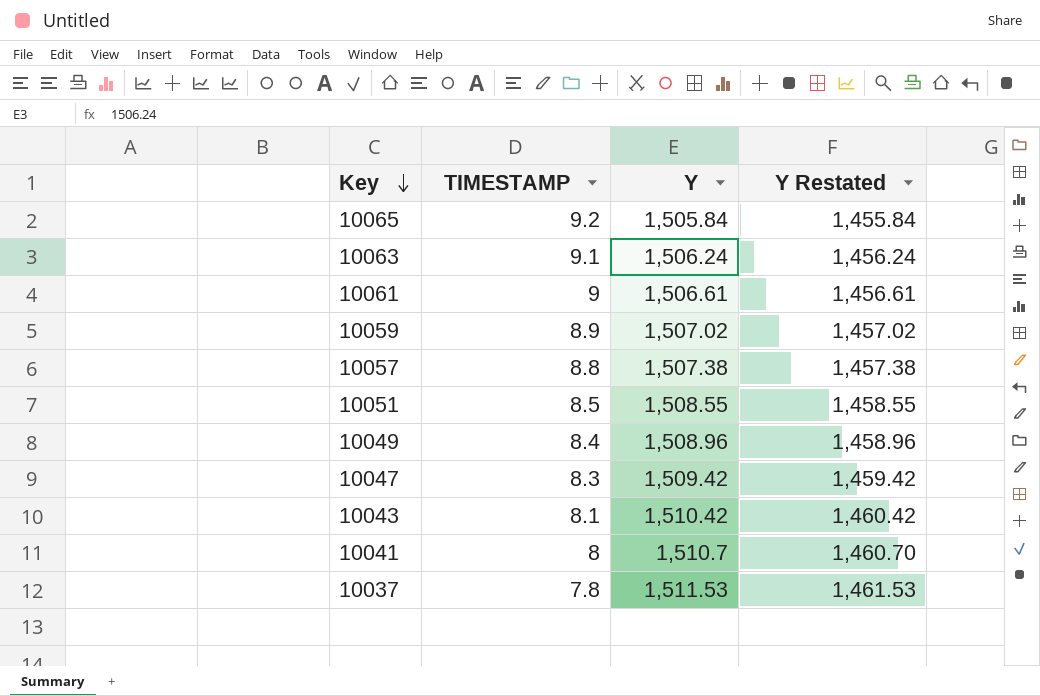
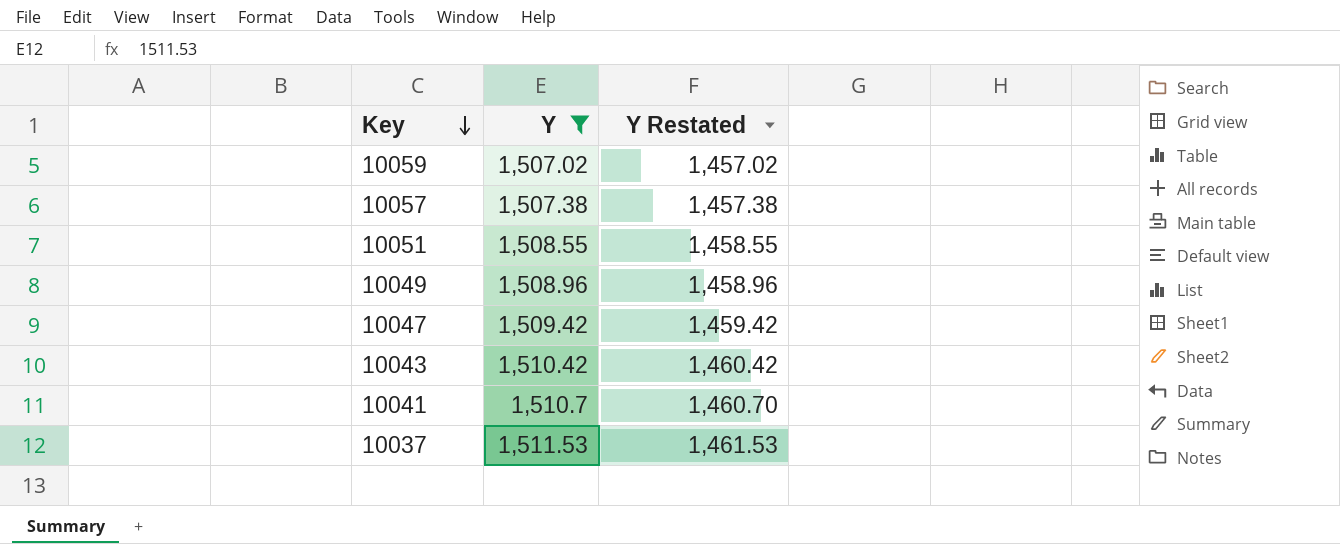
filter: none -> Y >= 1,507.02
column TIMESTAMP | position: 2 -> none

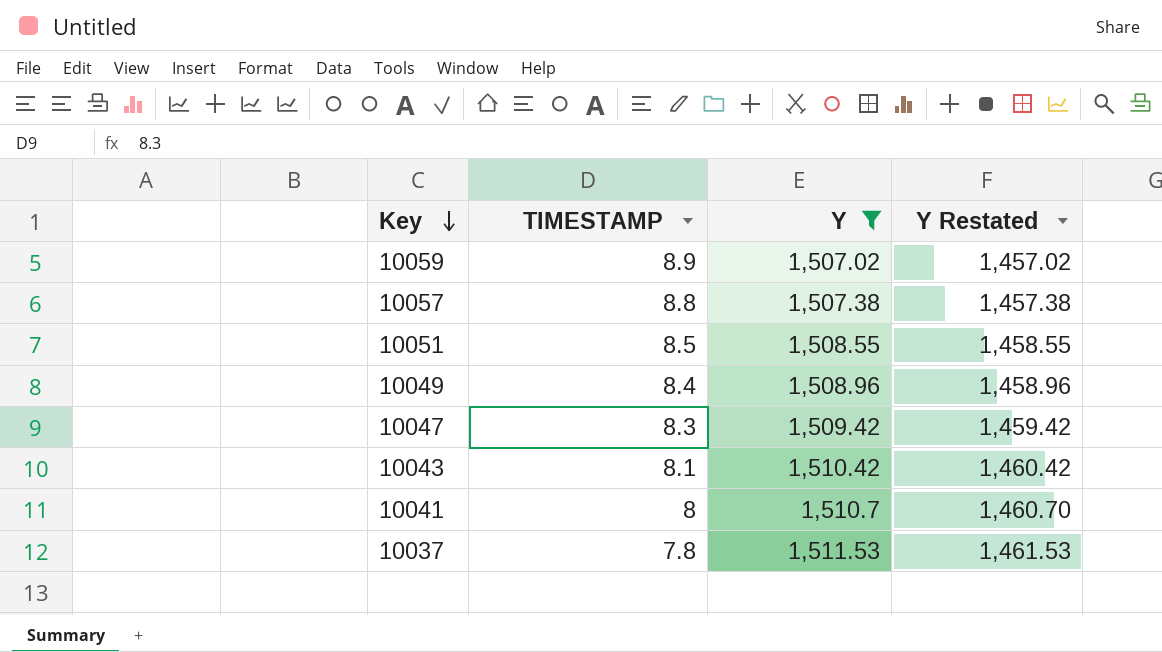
column TIMESTAMP | position: none -> 2

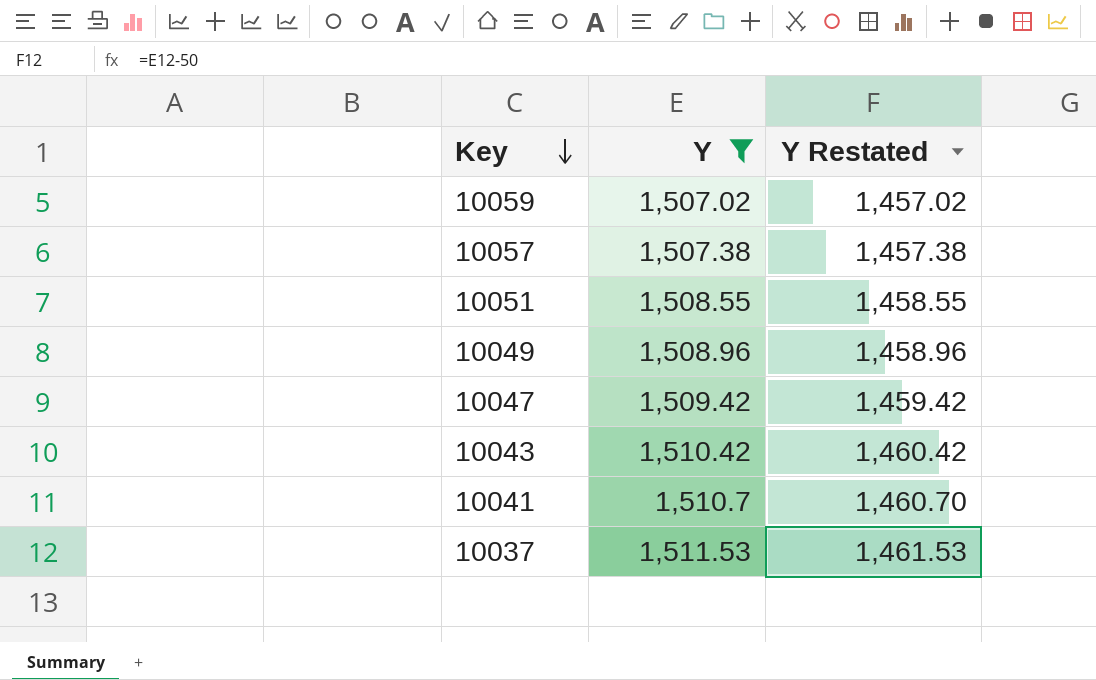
column TIMESTAMP | position: 2 -> none

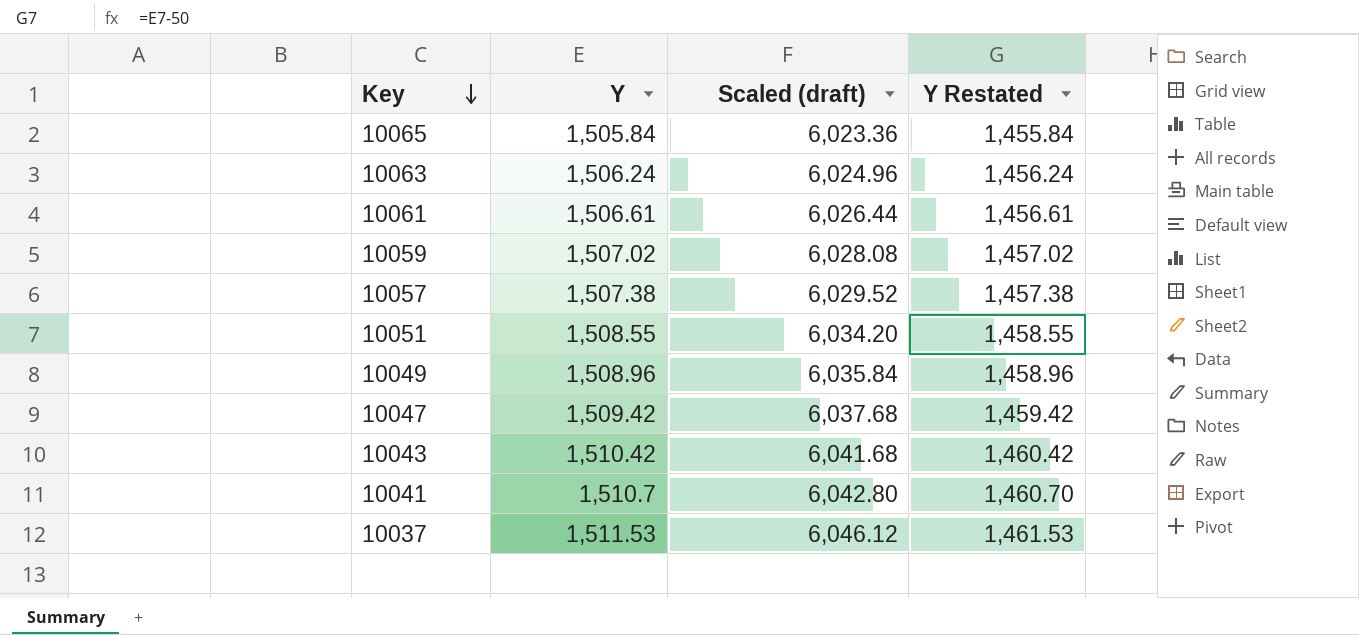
filter: Y >= 1,507.02 -> none
column Scaled (draft) | formula: none -> [Y] * 4

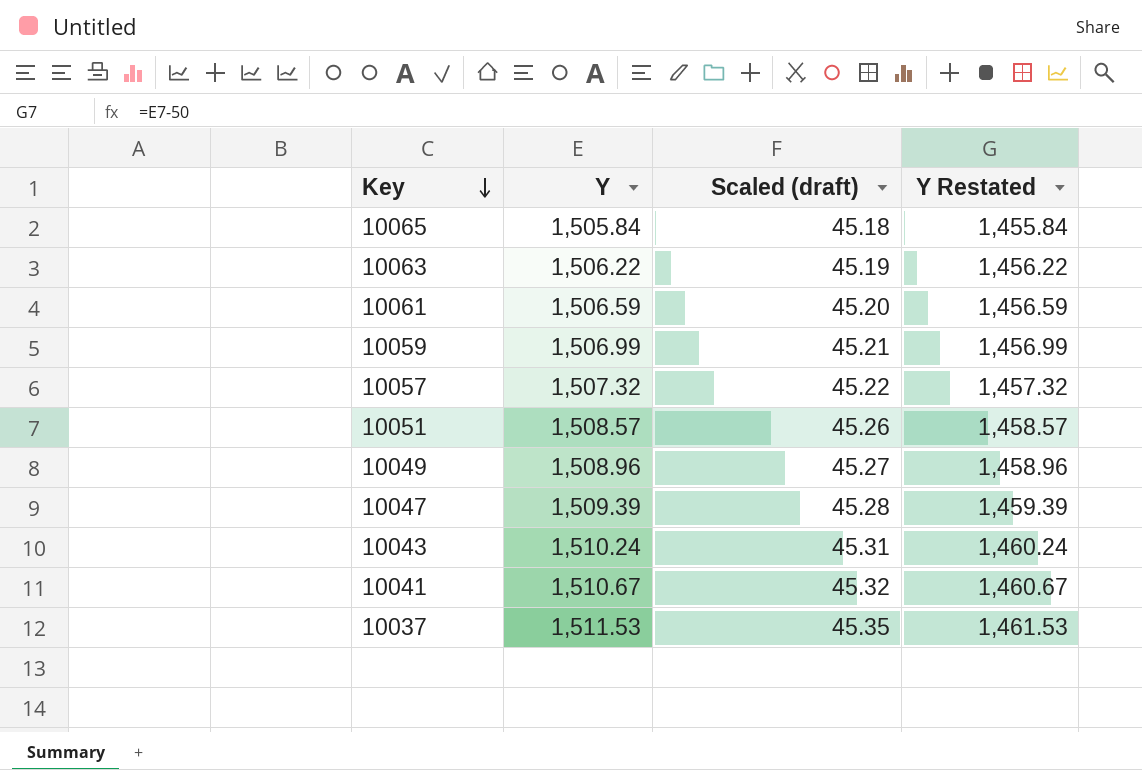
column Scaled (draft) | formula: [Y] * 4 -> [Y] * 0.03
10063 | Y: 1,506.24 -> 1,506.22
10063 | Y Restated: 1,456.24 -> 1,456.22
10061 | Y: 1,506.61 -> 1,506.59
10061 | Y Restated: 1,456.61 -> 1,456.59
10059 | Y: 1,507.02 -> 1,506.99
10059 | Y Restated: 1,457.02 -> 1,456.99
10057 | Y: 1,507.38 -> 1,507.32
10057 | Y Restated: 1,457.38 -> 1,457.32
10051 | Y: 1,508.55 -> 1,508.57
10051 | Y Restated: 1,458.55 -> 1,458.57
10047 | Y: 1,509.42 -> 1,509.39
10047 | Y Restated: 1,459.42 -> 1,459.39
10043 | Y: 1,510.42 -> 1,510.24
10043 | Y Restated: 1,460.42 -> 1,460.24
10041 | Y: 1,510.7 -> 1,510.67
10041 | Y Restated: 1,460.70 -> 1,460.67

